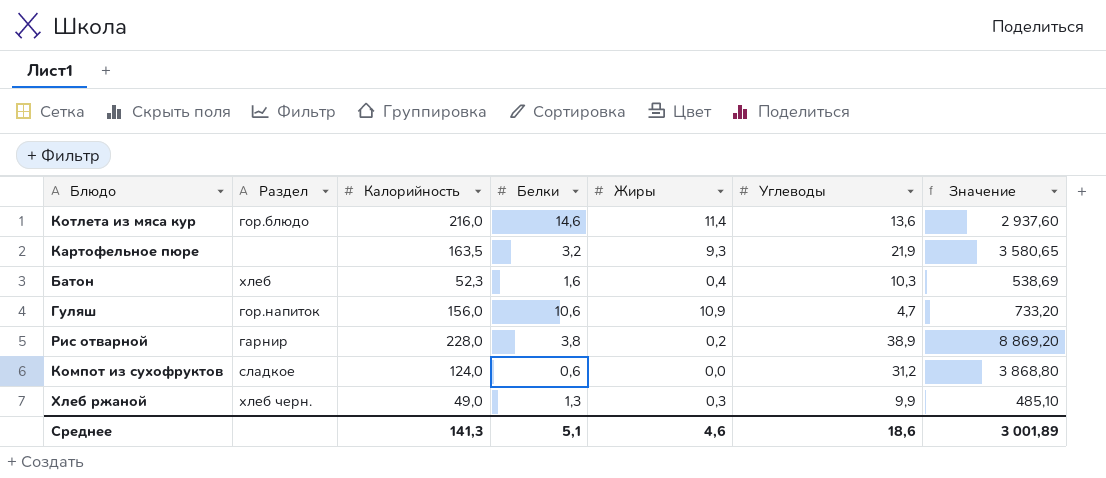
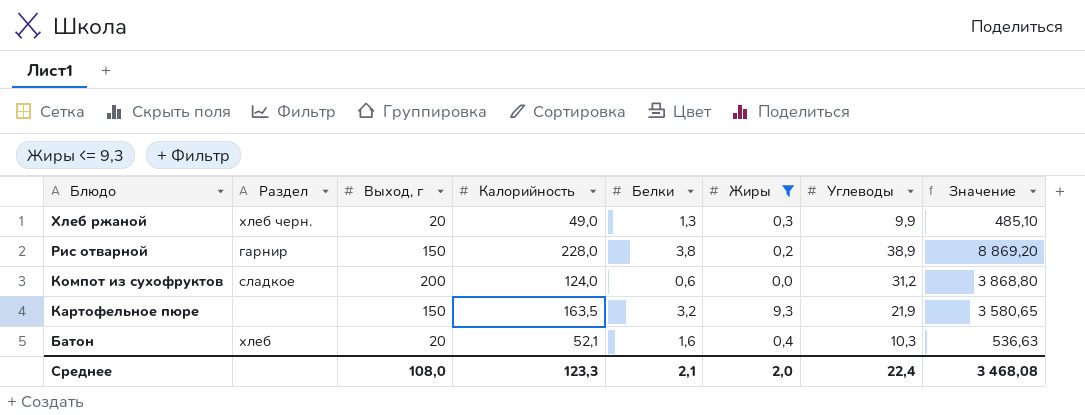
filter: none -> Жиры <= 9,3
row order: none -> Блюдо descending
column Выход, г | position: none -> 3
Батон | Калорийность: 52,3 -> 52,1
Батон | Значение: 538,69 -> 536,63
Среднее | Калорийность: 141,3 -> 123,3
Среднее | Белки: 5,1 -> 2,1
Среднее | Жиры: 4,6 -> 2,0
Среднее | Углеводы: 18,6 -> 22,4
Среднее | Значение: 3 001,89 -> 3 468,08

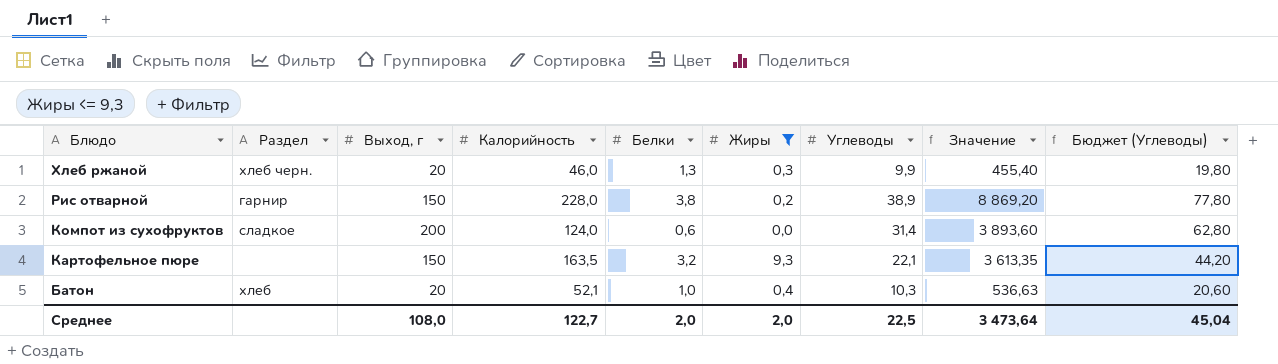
column Бюджет (Углеводы) | formula: none -> [Углеводы] * 2
Хлеб ржаной | Калорийность: 49,0 -> 46,0
Хлеб ржаной | Значение: 485,10 -> 455,40
Компот из сухофруктов | Углеводы: 31,2 -> 31,4
Компот из сухофруктов | Значение: 3 868,80 -> 3 893,60
Картофельное пюре | Углеводы: 21,9 -> 22,1
Картофельное пюре | Значение: 3 580,65 -> 3 613,35
Батон | Белки: 1,6 -> 1,0
Среднее | Калорийность: 123,3 -> 122,7
Среднее | Белки: 2,1 -> 2,0
Среднее | Углеводы: 22,4 -> 22,5
Среднее | Значение: 3 468,08 -> 3 473,64

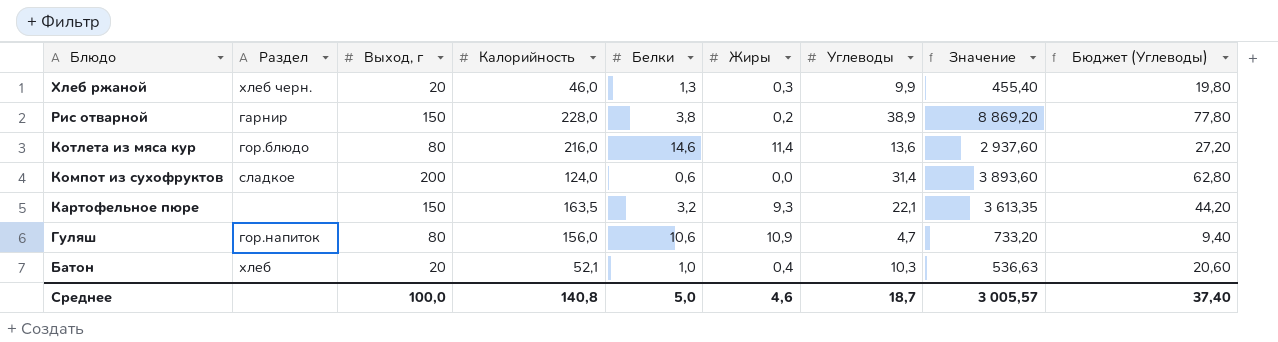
filter: Жиры <= 9,3 -> none
Среднее | Выход, г: 108,0 -> 100,0
Среднее | Калорийность: 122,7 -> 140,8
Среднее | Белки: 2,0 -> 5,0
Среднее | Жиры: 2,0 -> 4,6
Среднее | Углеводы: 22,5 -> 18,7
Среднее | Значение: 3 473,64 -> 3 005,57
Среднее | Бюджет (Углеводы): 45,04 -> 37,40

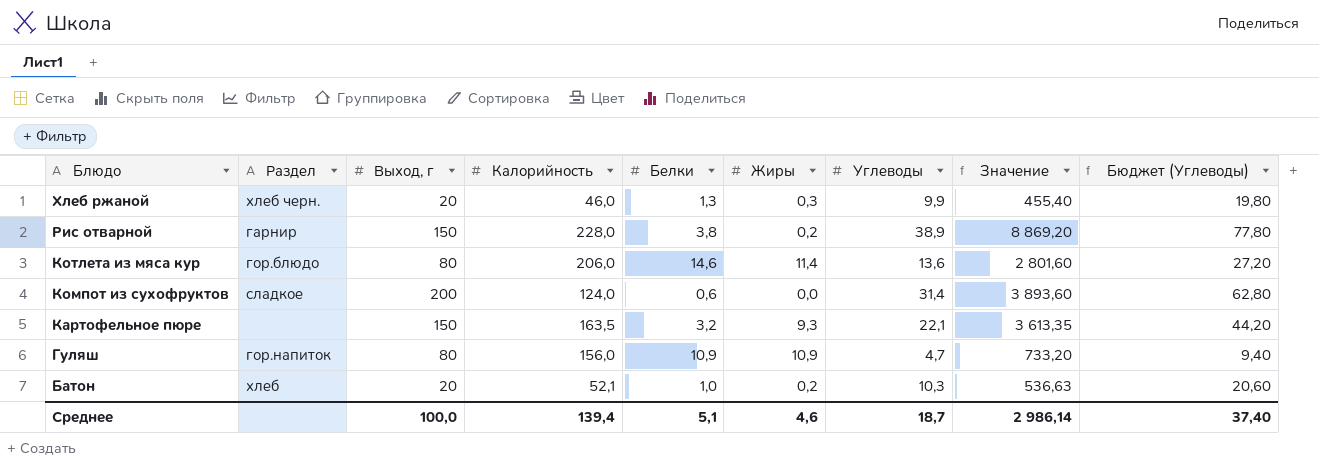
Котлета из мяса кур | Калорийность: 216,0 -> 206,0
Котлета из мяса кур | Значение: 2 937,60 -> 2 801,60
Гуляш | Белки: 10,6 -> 10,9
Батон | Жиры: 0,4 -> 0,2
Среднее | Калорийность: 140,8 -> 139,4
Среднее | Белки: 5,0 -> 5,1
Среднее | Значение: 3 005,57 -> 2 986,14

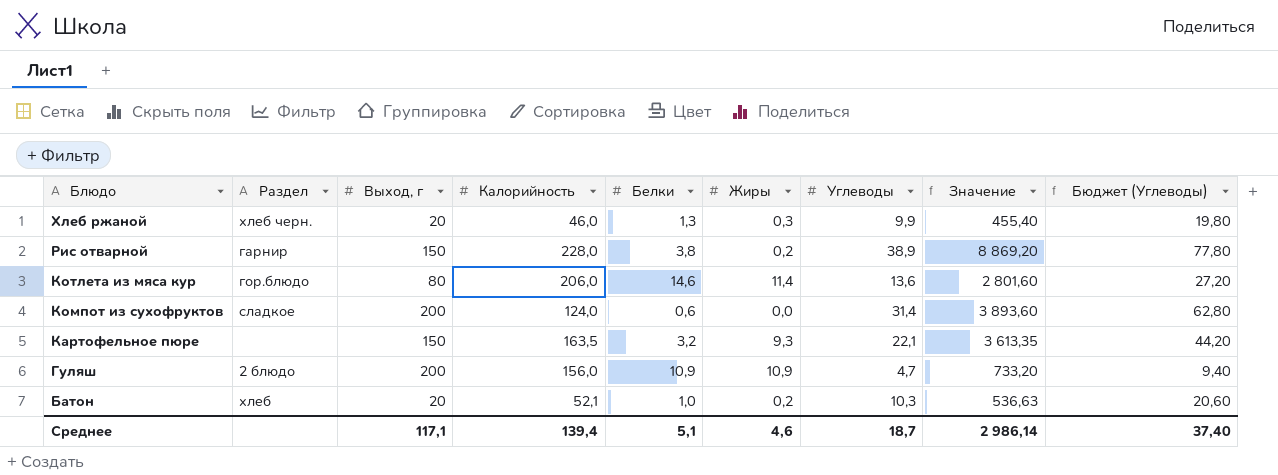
Гуляш | Раздел: гор.напиток -> 2 блюдо
Гуляш | Выход, г: 80 -> 200
Среднее | Выход, г: 100,0 -> 117,1

